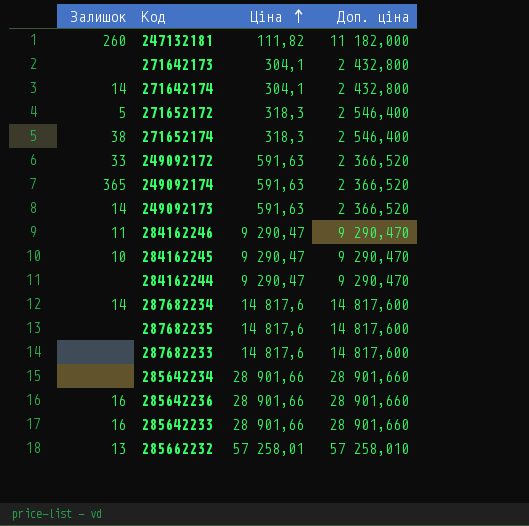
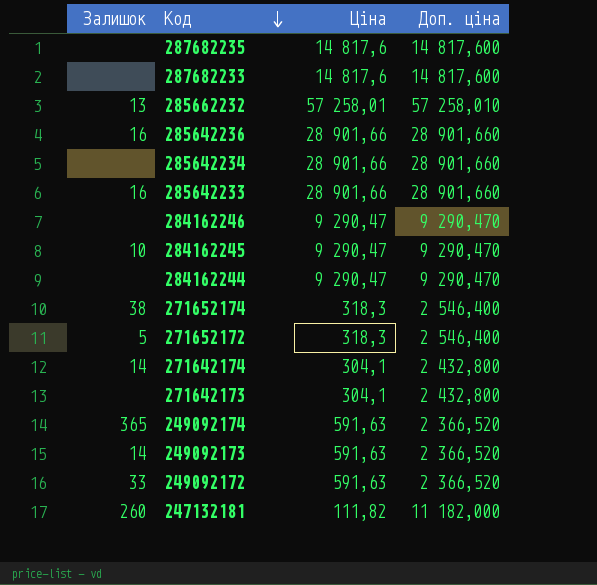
row order: Ціна ascending -> Код descending
row 287682234: 14 | 14 817,6 | 14 817,600 -> none
284162246 | Залишок: 11 -> none

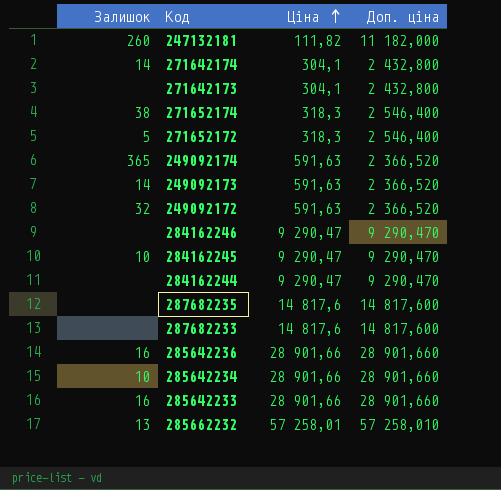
row order: Код descending -> Ціна ascending
249092172 | Залишок: 33 -> 32
285642234 | Залишок: none -> 10

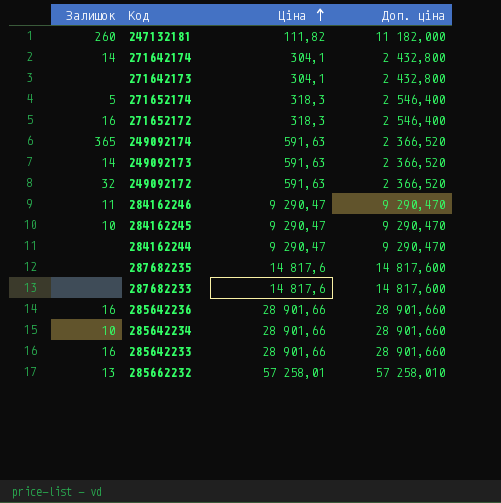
271652174 | Залишок: 38 -> 5
271652172 | Залишок: 5 -> 16
284162246 | Залишок: none -> 11

